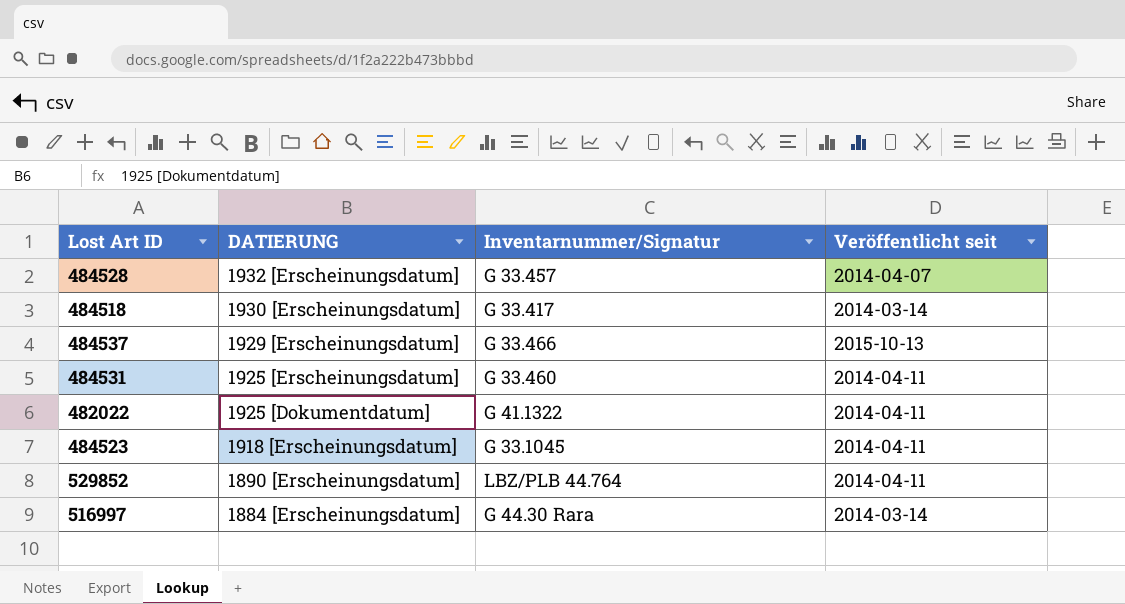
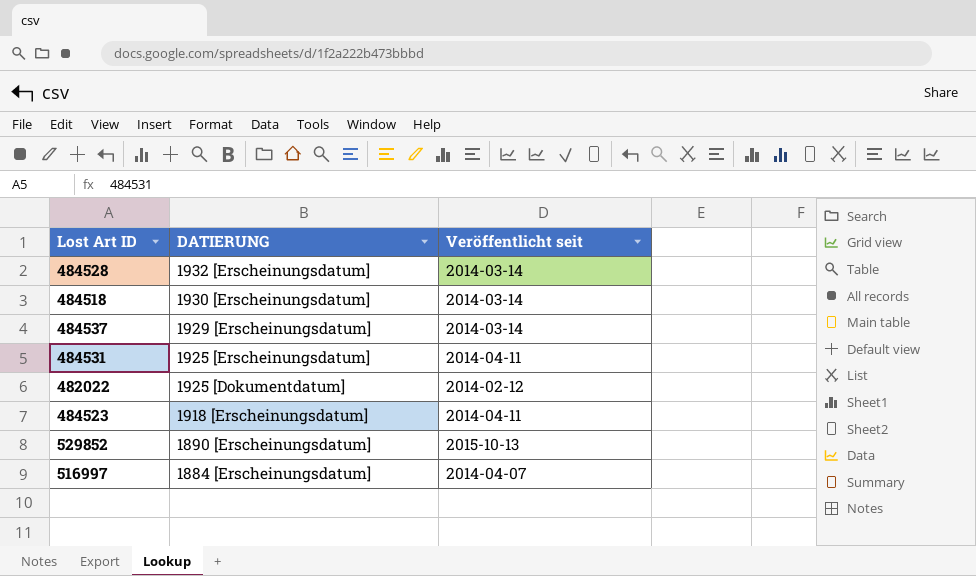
column Inventarnummer/Signatur | position: 3 -> none
484528 | Veröffentlicht seit: 2014-04-07 -> 2014-03-14
484537 | Veröffentlicht seit: 2015-10-13 -> 2014-03-14
482022 | Veröffentlicht seit: 2014-04-11 -> 2014-02-12
529852 | Veröffentlicht seit: 2014-04-11 -> 2015-10-13
516997 | Veröffentlicht seit: 2014-03-14 -> 2014-04-07

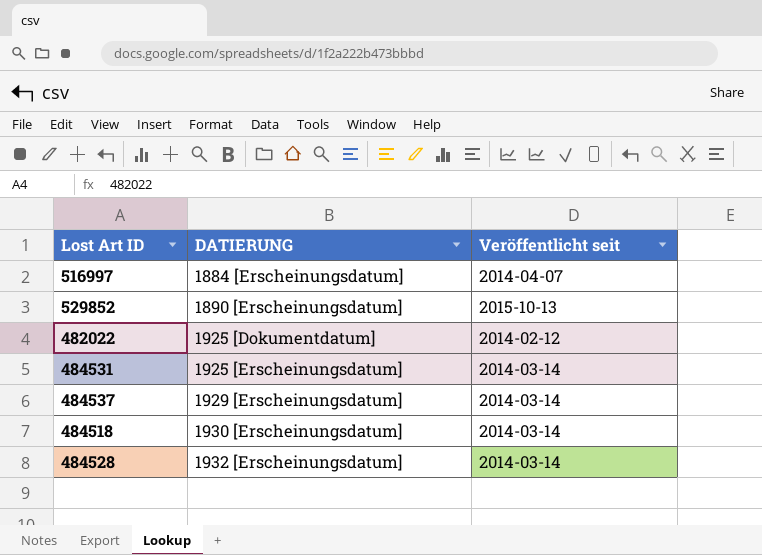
row order: DATIERUNG descending -> DATIERUNG ascending
row 484523: 1918 [Erscheinungsdatum] | 2014-04-11 -> none
484531 | Veröffentlicht seit: 2014-04-11 -> 2014-03-14

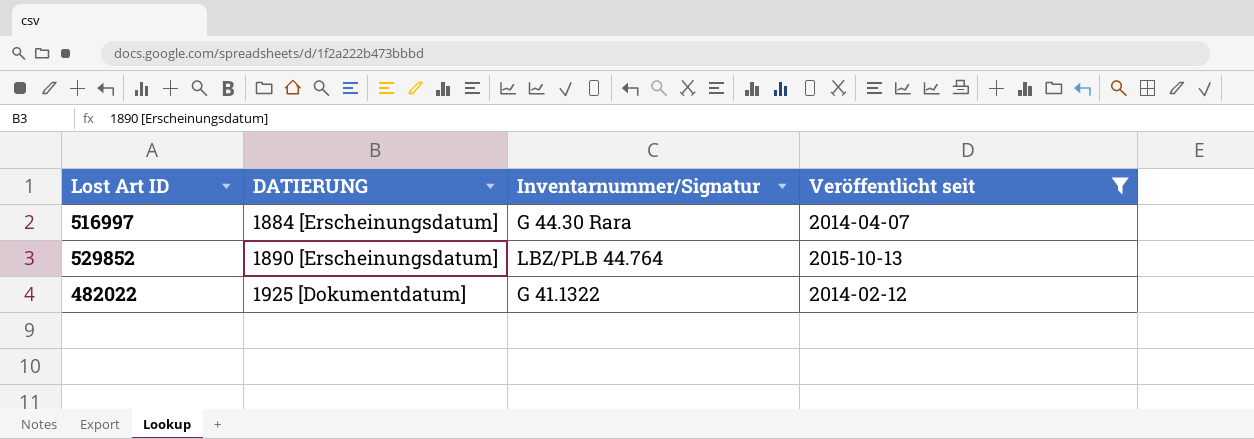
filter: none -> Veröffentlicht seit != 2014-03-14
column Inventarnummer/Signatur | position: none -> 3

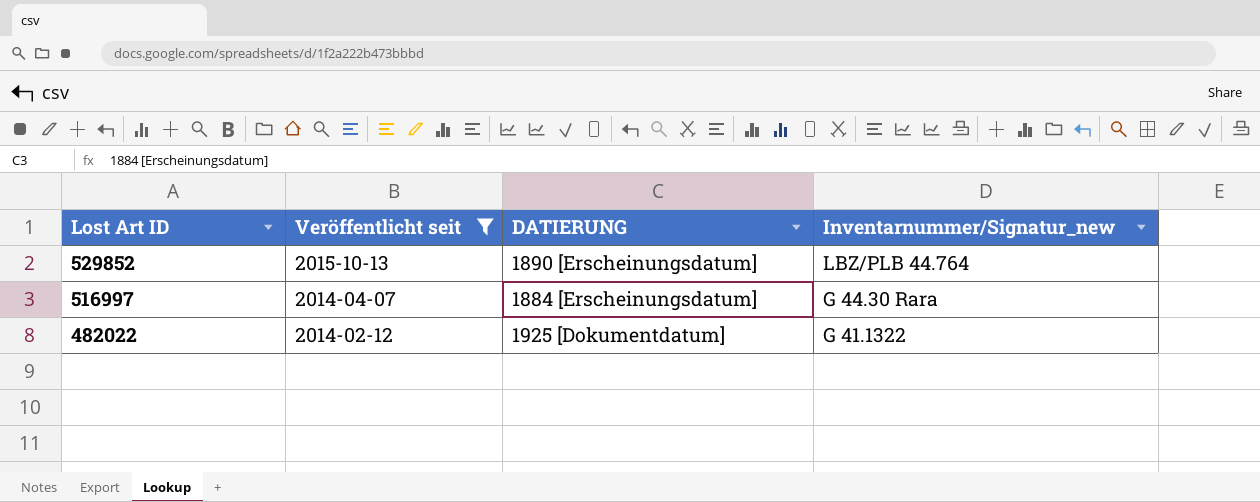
row order: DATIERUNG ascending -> Lost Art ID descending
column Veröffentlicht seit | position: 4 -> 2
column name: Inventarnummer/Signatur -> Inventarnummer/Signatur_new

